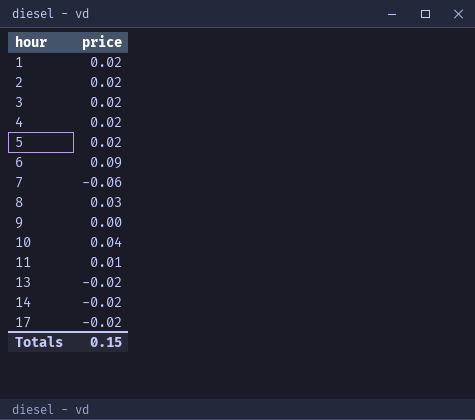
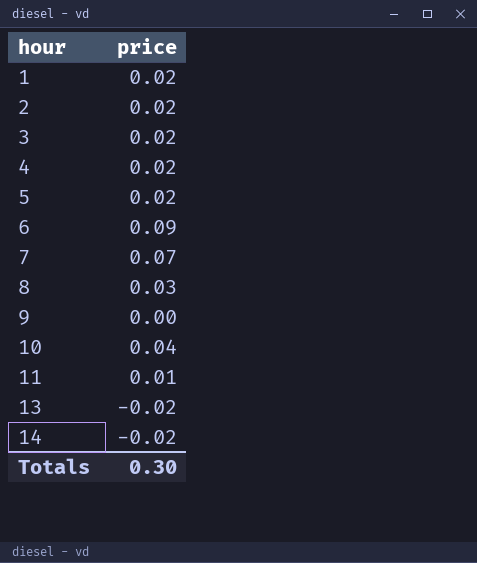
row 17: -0.02 -> none
7 | price: -0.06 -> 0.07
Totals | price: 0.15 -> 0.30

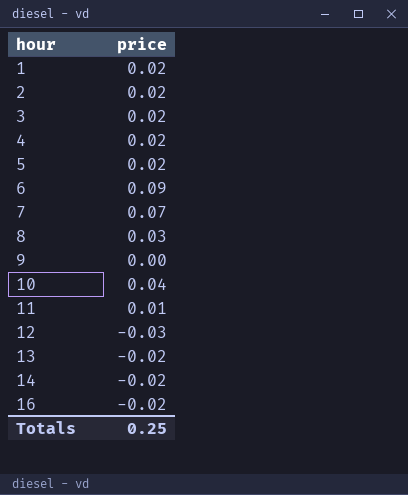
row 12: none -> -0.03
row 16: none -> -0.02
Totals | price: 0.30 -> 0.25

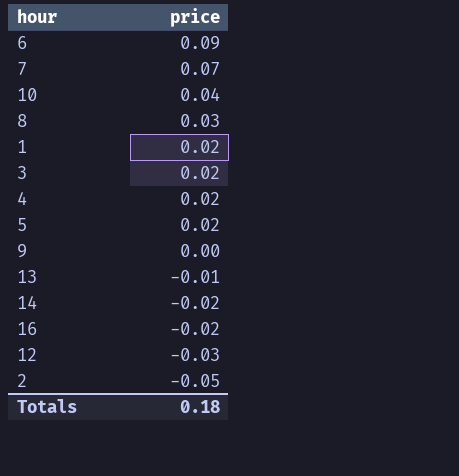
row order: hour ascending -> price descending
row 11: 0.01 -> none
13 | price: -0.02 -> -0.01
2 | price: 0.02 -> -0.05
Totals | price: 0.25 -> 0.18

